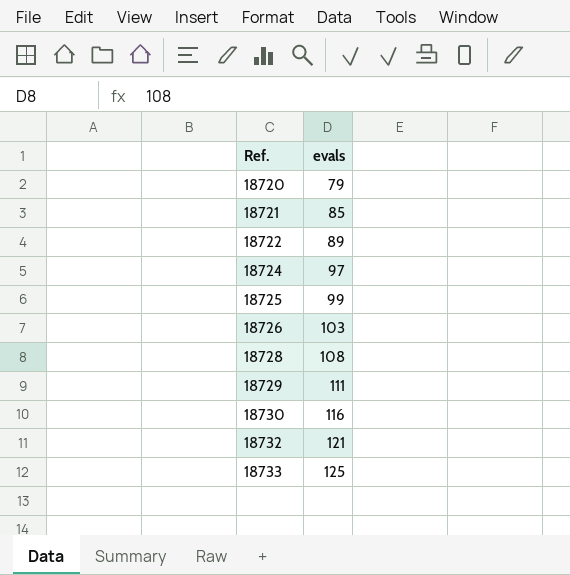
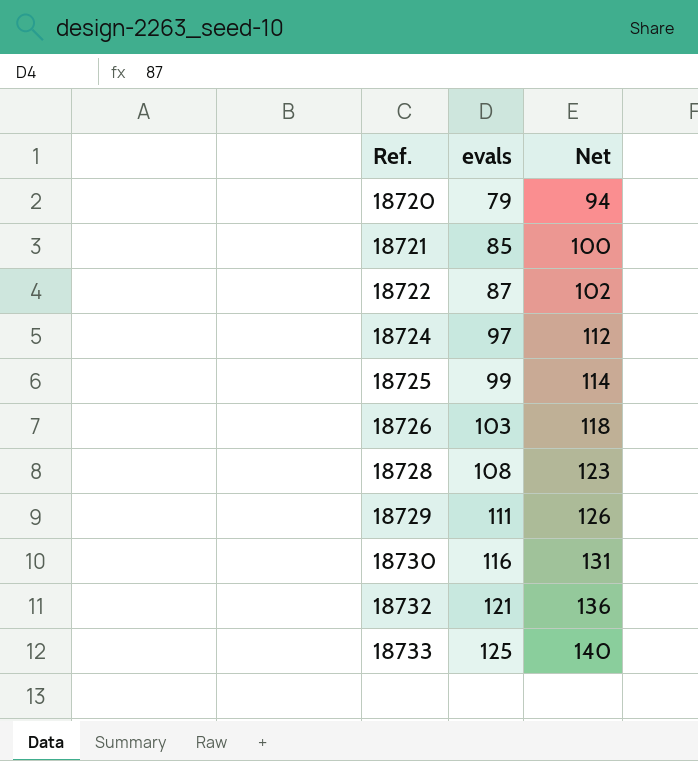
column Net | formula: none -> [evals] + 15
18722 | evals: 89 -> 87

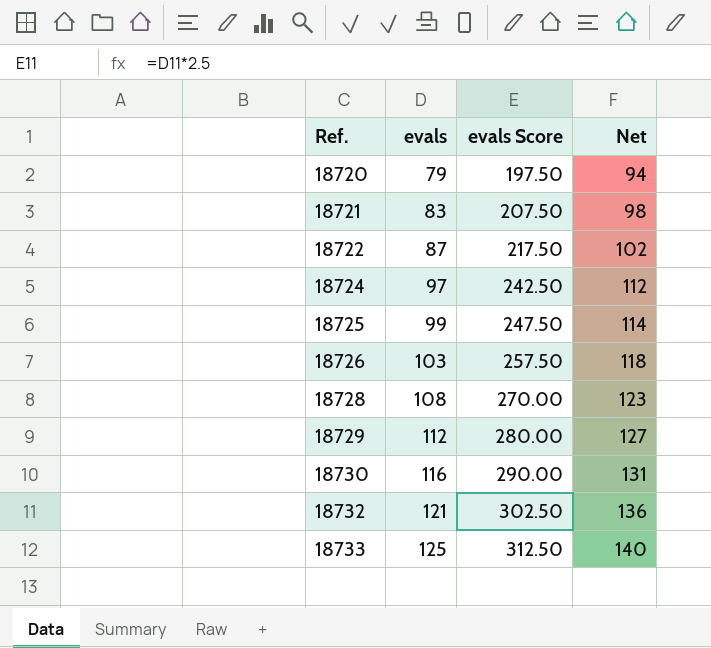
column evals Score | formula: none -> [evals] * 2.5
18721 | evals: 85 -> 83
18721 | Net: 100 -> 98
18729 | evals: 111 -> 112
18729 | Net: 126 -> 127

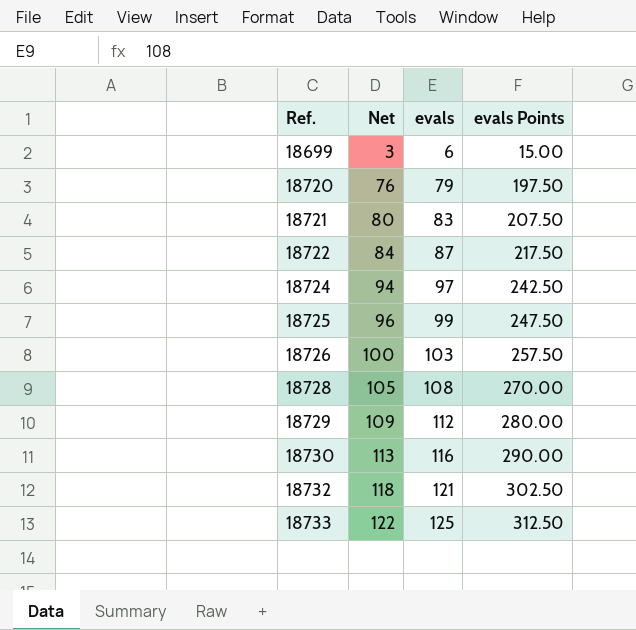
column Net | formula: [evals] + 15 -> [evals] - 3
column Net | position: 4 -> 2
column name: evals Score -> evals Points
row 18699: none -> 3 | 6 | 15.00

